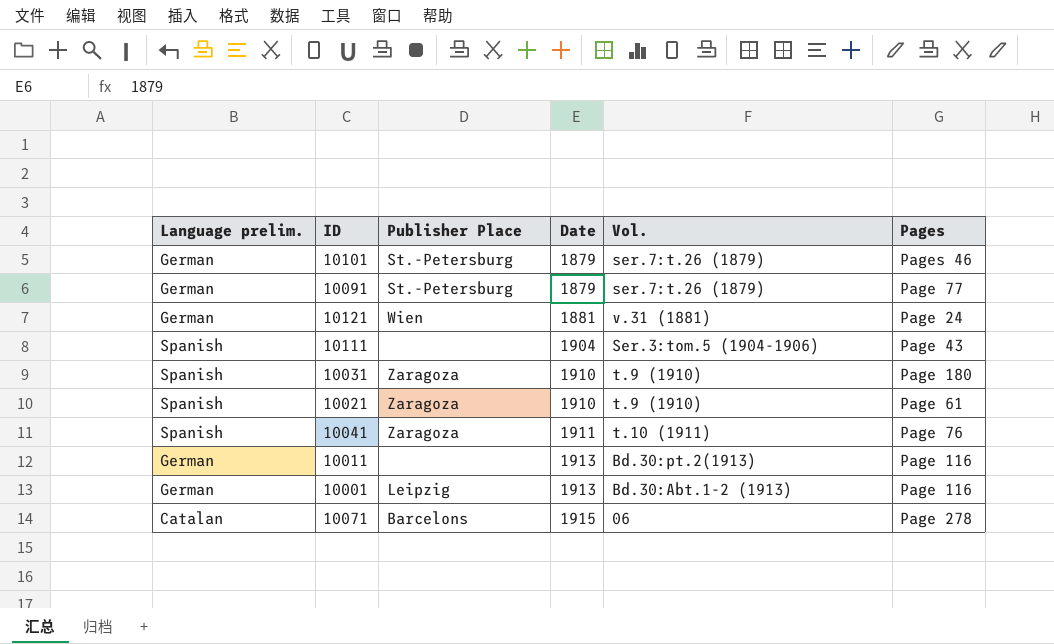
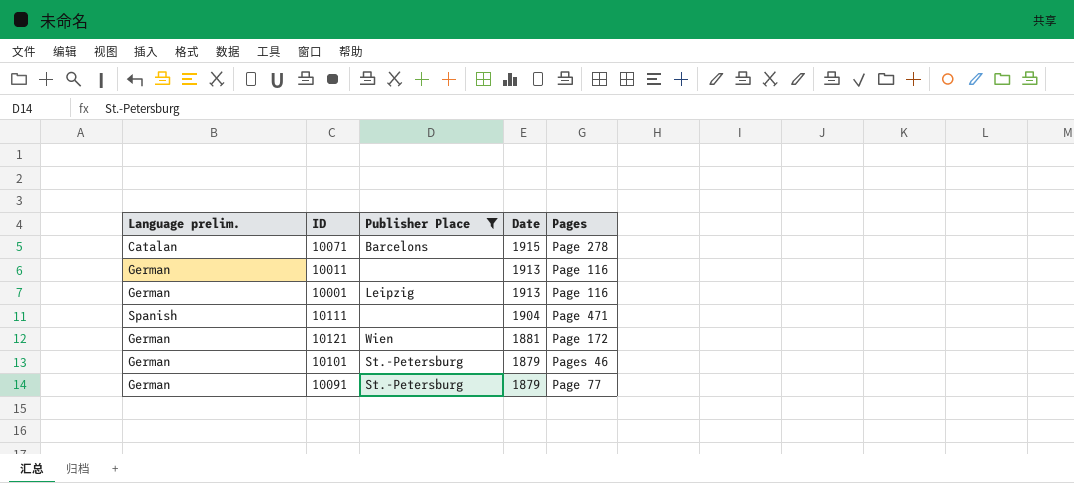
filter: none -> Publisher Place != Zaragoza
row order: Date ascending -> Date descending
column Vol. | position: 5 -> none
10111 | Pages: Page 43 -> Page 471
10121 | Pages: Page 24 -> Page 172

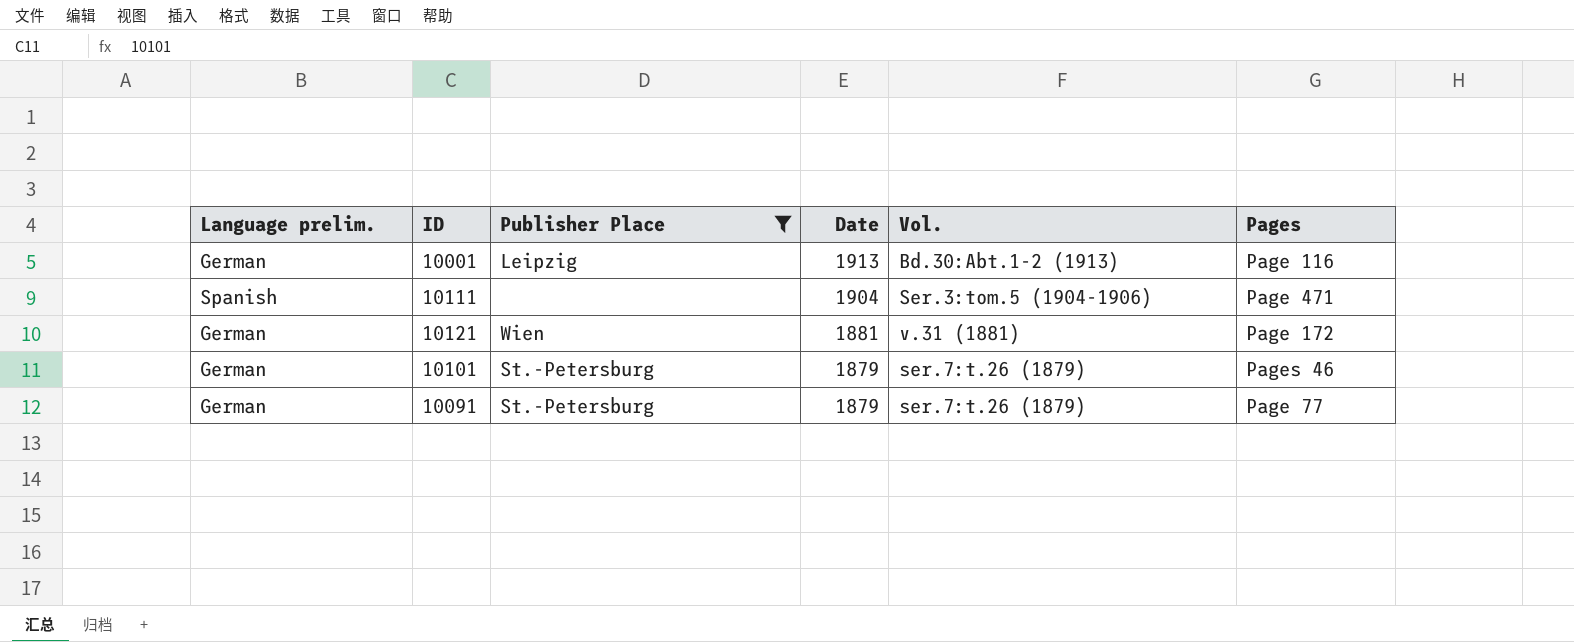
column Vol. | position: none -> 5
row 10071: Catalan | Barcelons | 1915 | Page 278 -> none
row 10011: German | none | 1913 | Page 116 -> none

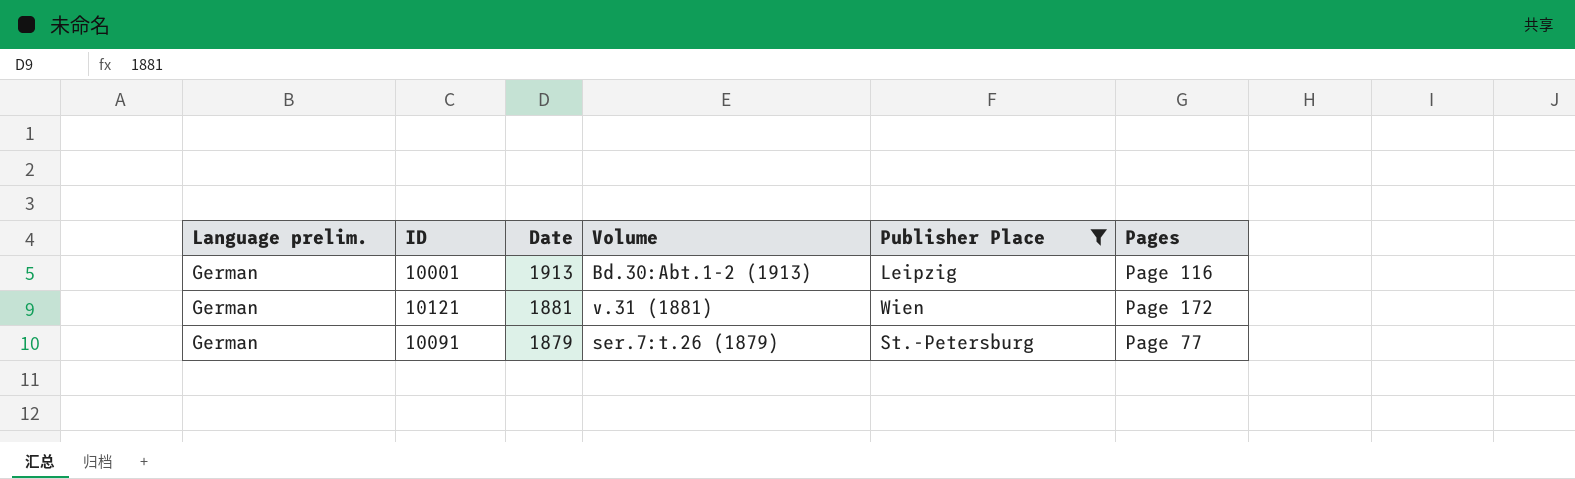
column name: Vol. -> Volume
column Publisher Place | position: 3 -> 5
row 10111: Spanish | none | 1904 | Ser.3:tom.5 (1904-1906) | Page 471 -> none
row 10101: German | St.-Petersburg | 1879 | ser.7:t.26 (1879) | Pages 46 -> none

